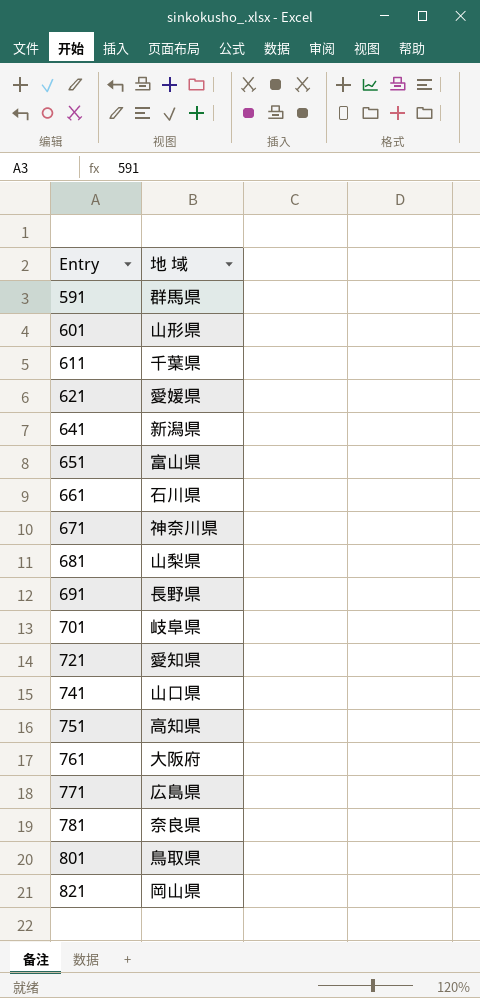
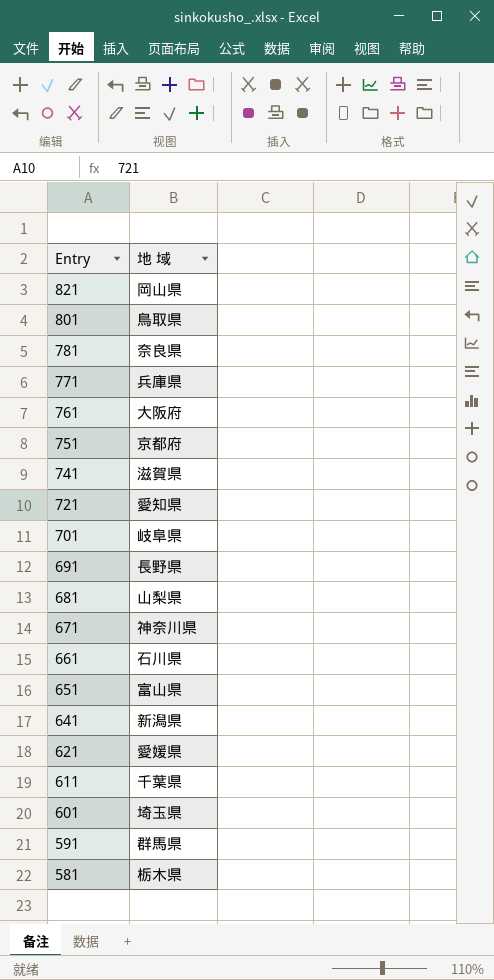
row order: Entry ascending -> Entry descending
771 | 地 域: 広島県 -> 兵庫県
751 | 地 域: 高知県 -> 京都府
741 | 地 域: 山口県 -> 滋賀県
601 | 地 域: 山形県 -> 埼玉県
row 581: none -> 栃木県

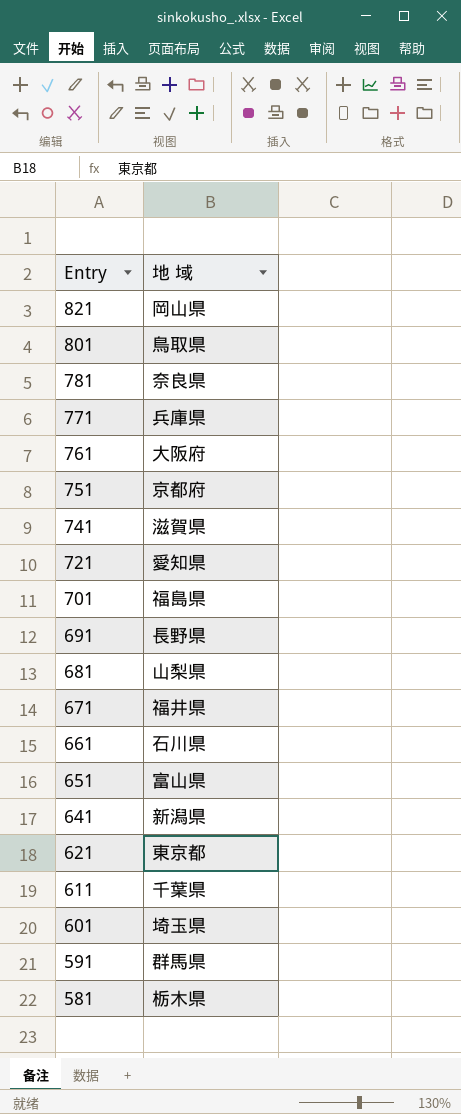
701 | 地 域: 岐阜県 -> 福島県
671 | 地 域: 神奈川県 -> 福井県
621 | 地 域: 愛媛県 -> 東京都

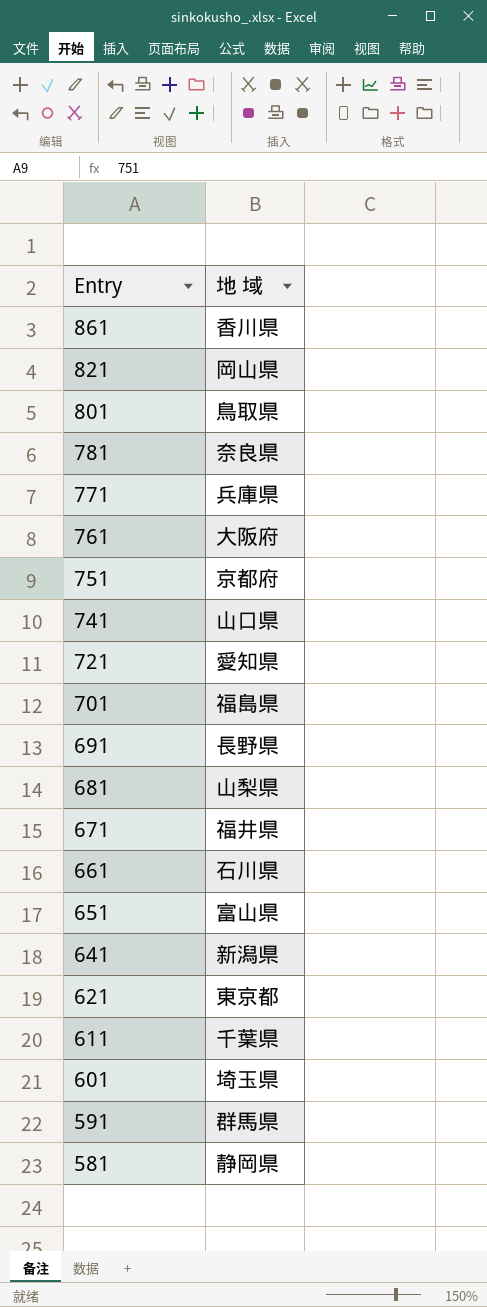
row 861: none -> 香川県
741 | 地 域: 滋賀県 -> 山口県
581 | 地 域: 栃木県 -> 静岡県

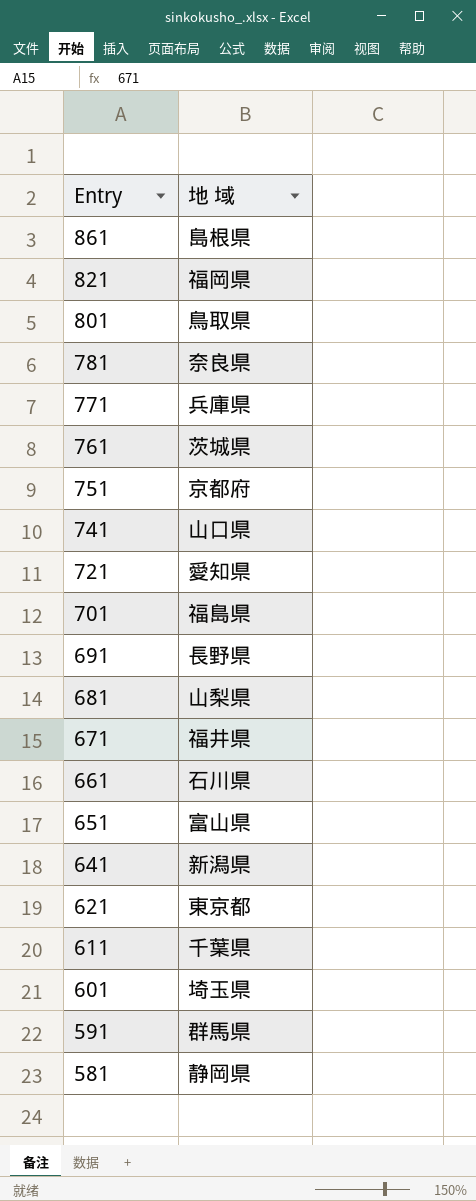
861 | 地 域: 香川県 -> 島根県
821 | 地 域: 岡山県 -> 福岡県
761 | 地 域: 大阪府 -> 茨城県

